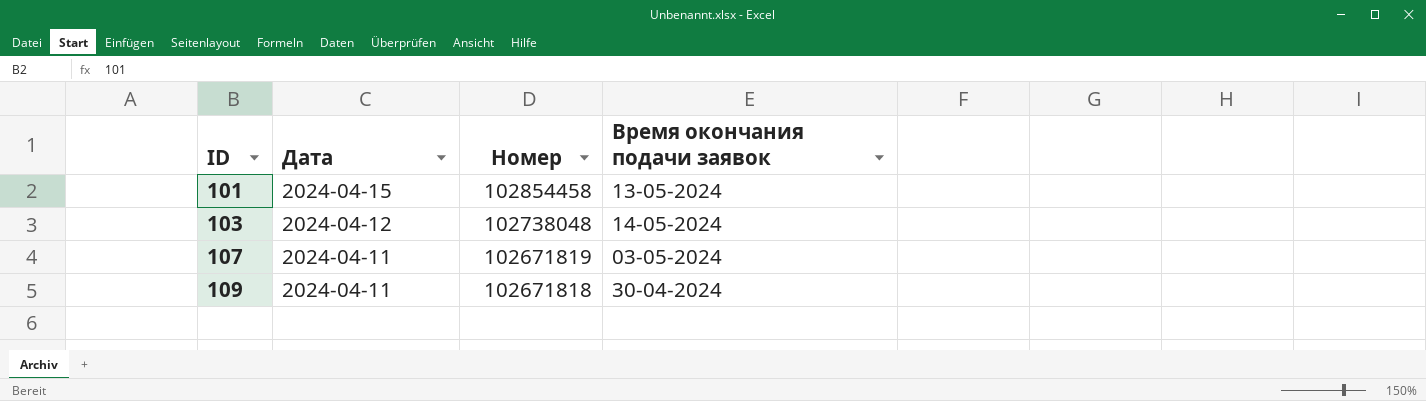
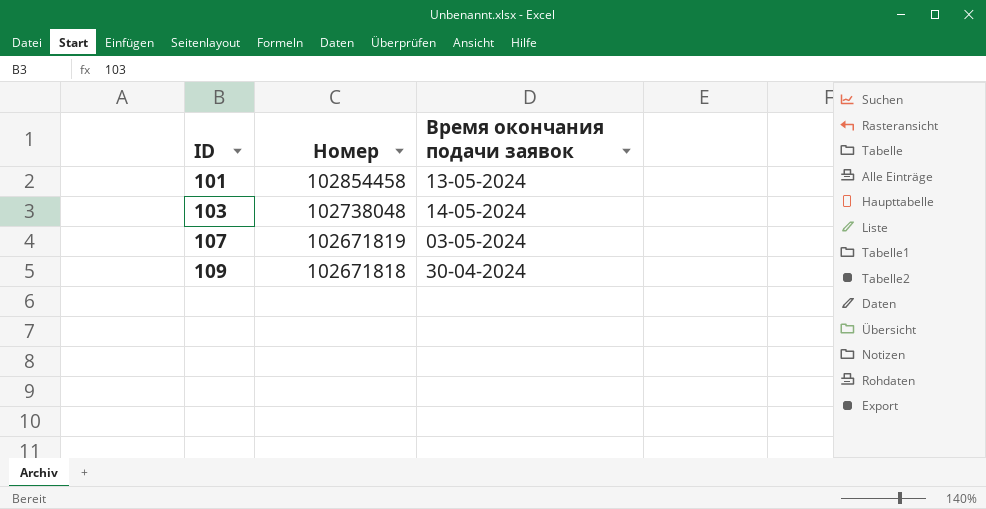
column Дата | position: 2 -> none

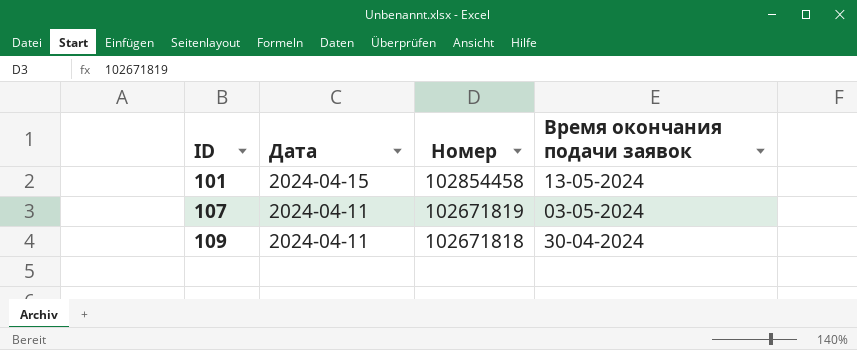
column Дата | position: none -> 2
row 103: 102738048 | 14-05-2024 -> none

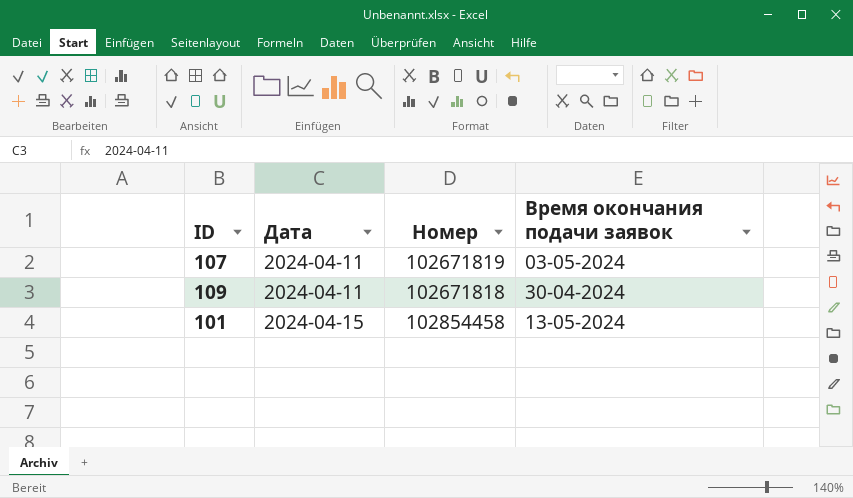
row order: ID ascending -> Дата ascending

